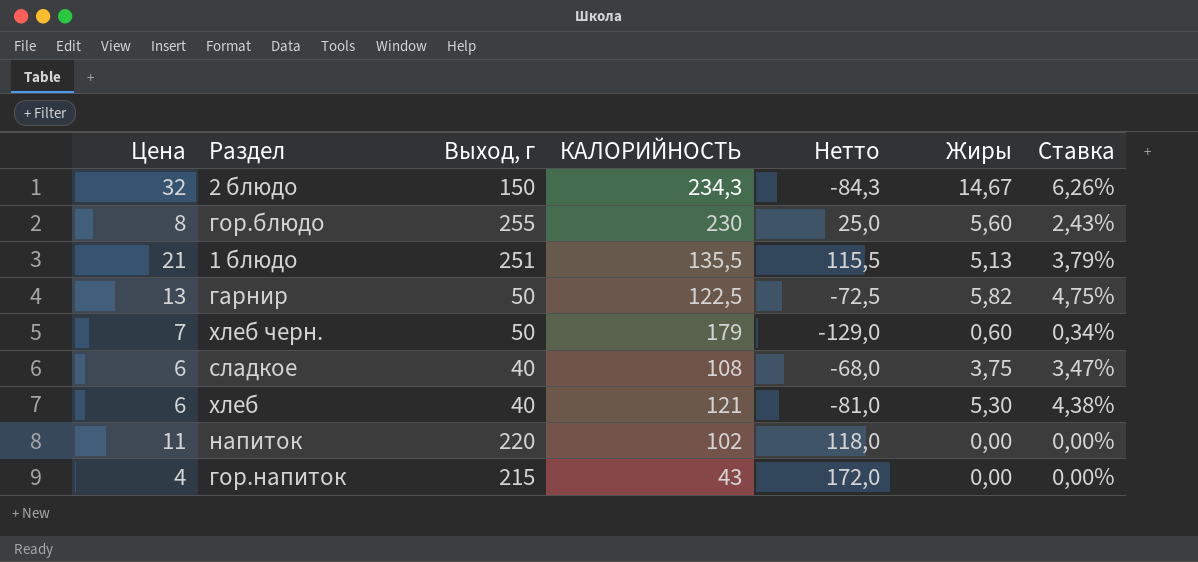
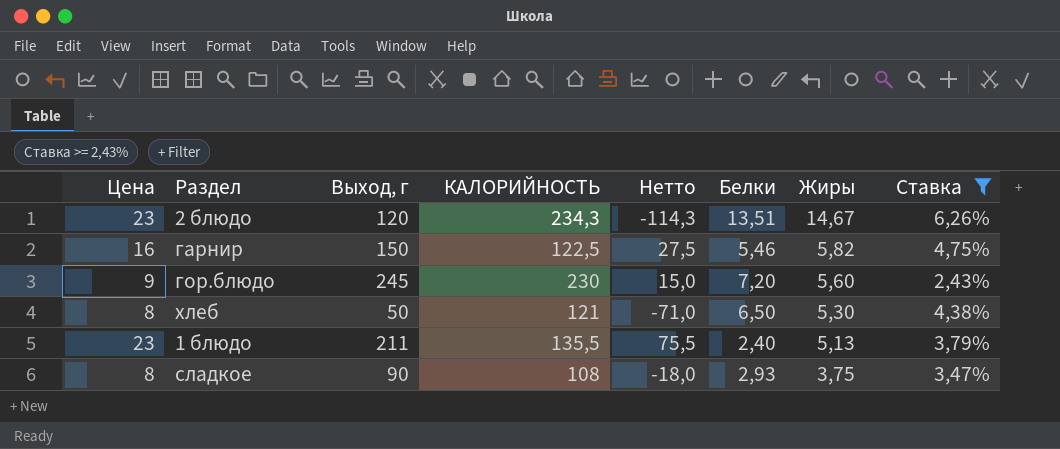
filter: none -> Ставка >= 2,43%
row order: none -> Жиры descending
column Белки | position: none -> 6
2 блюдо | Цена: 32 -> 23
2 блюдо | Выход, г: 150 -> 120
2 блюдо | Нетто: -84,3 -> -114,3
гарнир | Цена: 13 -> 16
гарнир | Выход, г: 50 -> 150
гарнир | Нетто: -72,5 -> 27,5
гор.блюдо | Цена: 8 -> 9
гор.блюдо | Выход, г: 255 -> 245
гор.блюдо | Нетто: 25,0 -> 15,0
хлеб | Цена: 6 -> 8
хлеб | Выход, г: 40 -> 50
хлеб | Нетто: -81,0 -> -71,0
1 блюдо | Цена: 21 -> 23
1 блюдо | Выход, г: 251 -> 211
1 блюдо | Нетто: 115,5 -> 75,5
сладкое | Цена: 6 -> 8
сладкое | Выход, г: 40 -> 90
сладкое | Нетто: -68,0 -> -18,0

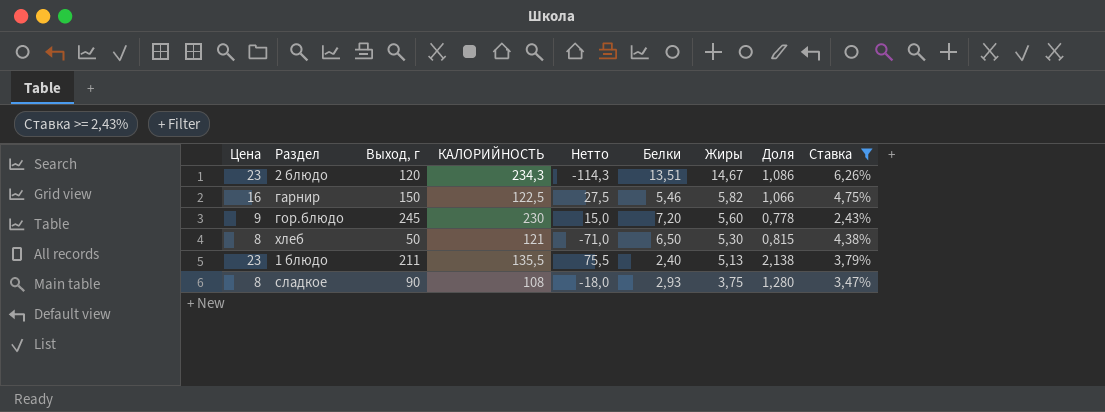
column Доля | formula: none -> [Жиры] / [Белки]

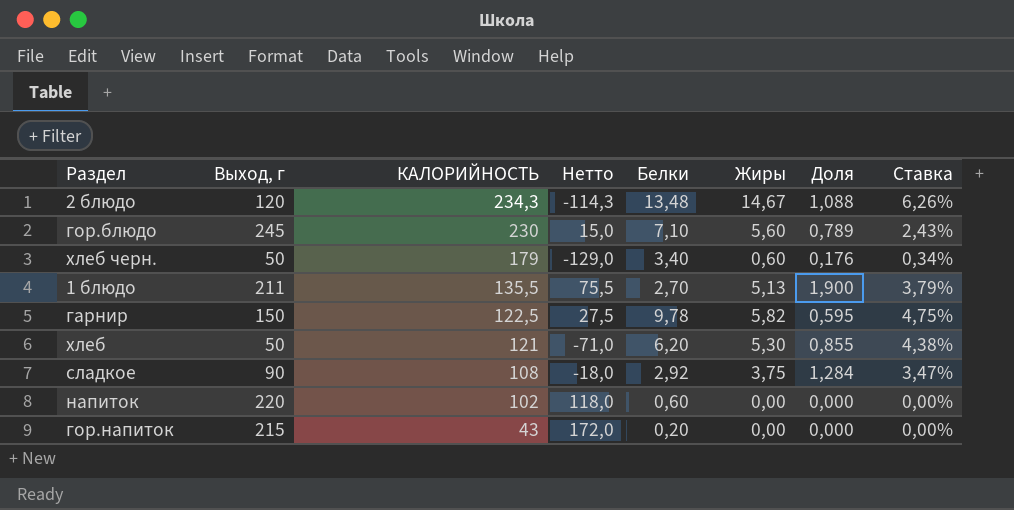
filter: Ставка >= 2,43% -> none
row order: Жиры descending -> КАЛОРИЙНОСТЬ descending
column Цена | position: 1 -> none
2 блюдо | Белки: 13,51 -> 13,48
2 блюдо | Доля: 1,086 -> 1,088
гор.блюдо | Белки: 7,20 -> 7,10
гор.блюдо | Доля: 0,778 -> 0,789
1 блюдо | Белки: 2,40 -> 2,70
1 блюдо | Доля: 2,138 -> 1,900
гарнир | Белки: 5,46 -> 9,78
гарнир | Доля: 1,066 -> 0,595
хлеб | Белки: 6,50 -> 6,20
хлеб | Доля: 0,815 -> 0,855
сладкое | Белки: 2,93 -> 2,92
сладкое | Доля: 1,280 -> 1,284

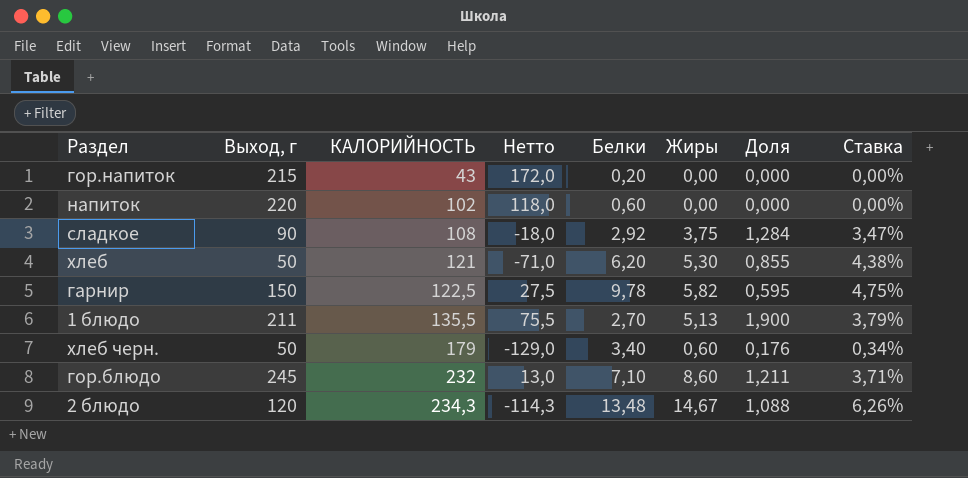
row order: КАЛОРИЙНОСТЬ descending -> КАЛОРИЙНОСТЬ ascending
гор.блюдо | КАЛОРИЙНОСТЬ: 230 -> 232
гор.блюдо | Нетто: 15,0 -> 13,0
гор.блюдо | Жиры: 5,60 -> 8,60
гор.блюдо | Доля: 0,789 -> 1,211
гор.блюдо | Ставка: 2,43% -> 3,71%

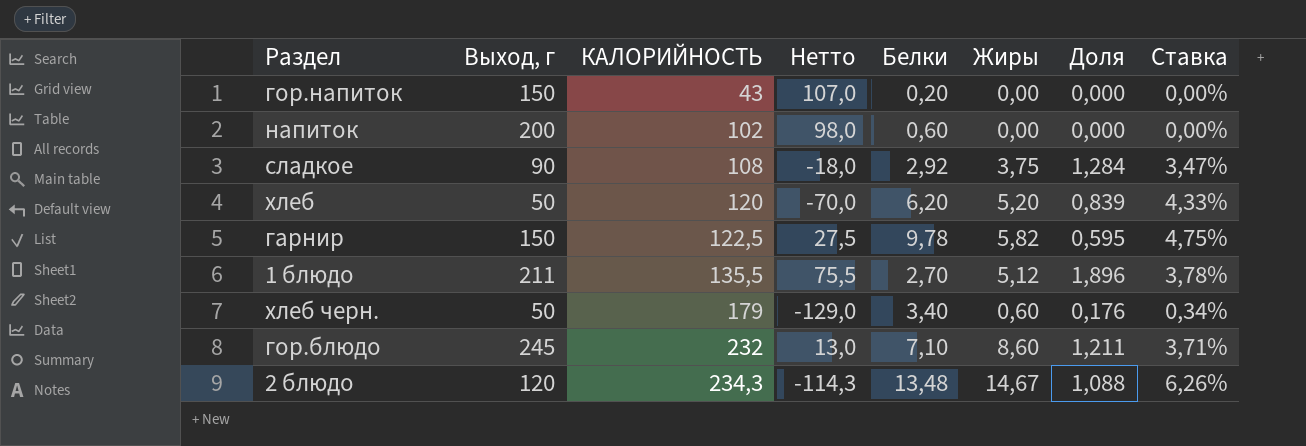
гор.напиток | Выход, г: 215 -> 150
гор.напиток | Нетто: 172,0 -> 107,0
напиток | Выход, г: 220 -> 200
напиток | Нетто: 118,0 -> 98,0
хлеб | КАЛОРИЙНОСТЬ: 121 -> 120
хлеб | Нетто: -71,0 -> -70,0
хлеб | Жиры: 5,30 -> 5,20
хлеб | Доля: 0,855 -> 0,839
хлеб | Ставка: 4,38% -> 4,33%
1 блюдо | Жиры: 5,13 -> 5,12
1 блюдо | Доля: 1,900 -> 1,896
1 блюдо | Ставка: 3,79% -> 3,78%

